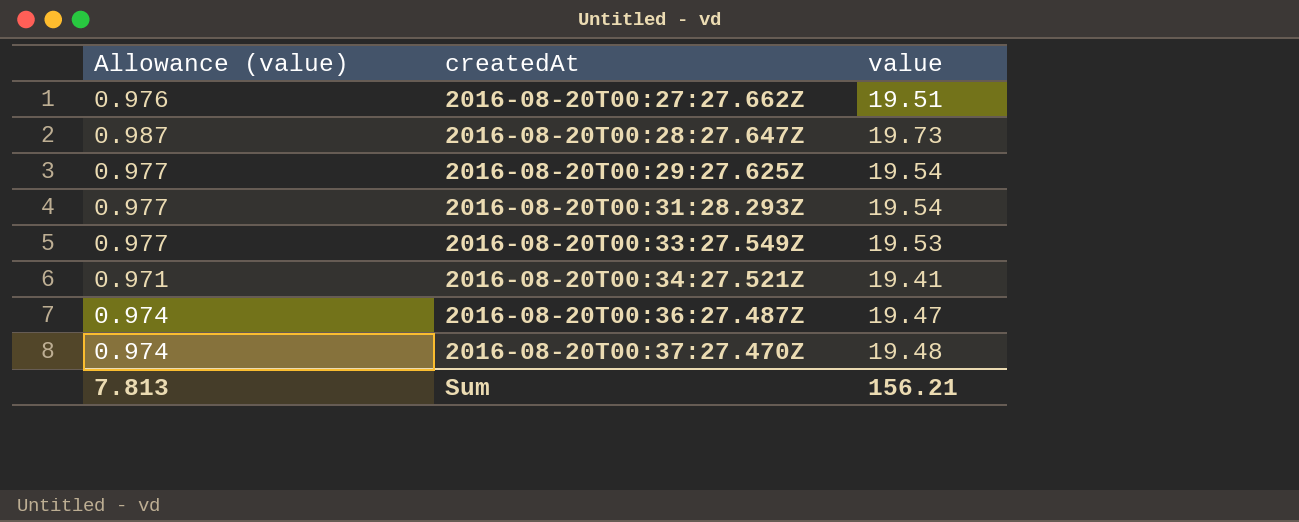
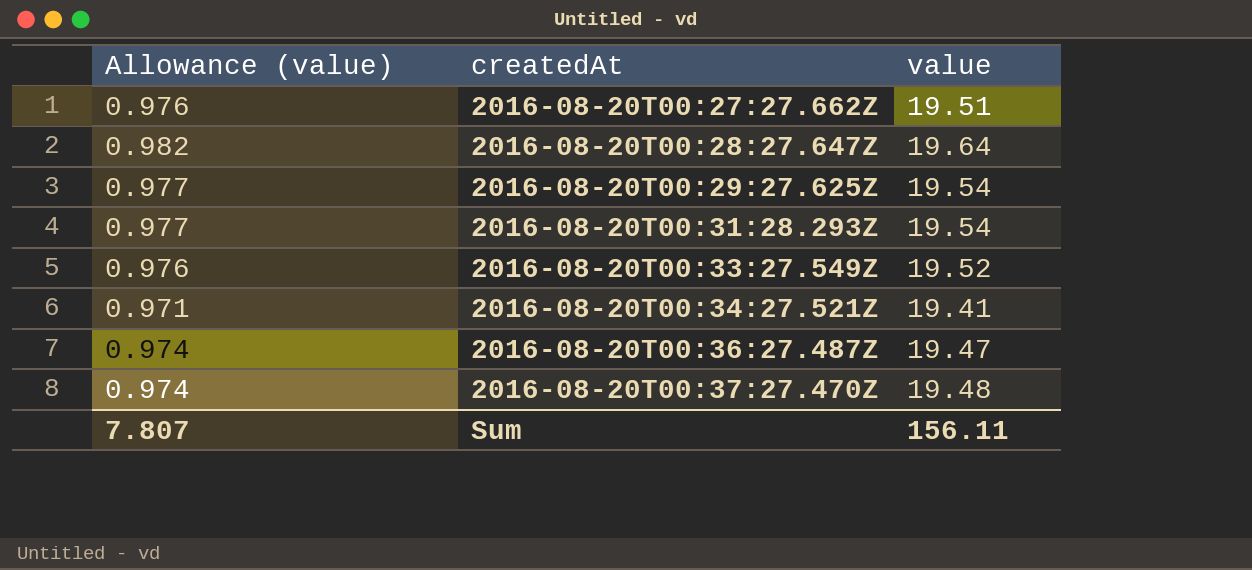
2016-08-20T00:28:27.647Z | Allowance (value): 0.987 -> 0.982
2016-08-20T00:28:27.647Z | value: 19.73 -> 19.64
2016-08-20T00:33:27.549Z | Allowance (value): 0.977 -> 0.976
2016-08-20T00:33:27.549Z | value: 19.53 -> 19.52
Sum | Allowance (value): 7.813 -> 7.807
Sum | value: 156.21 -> 156.11

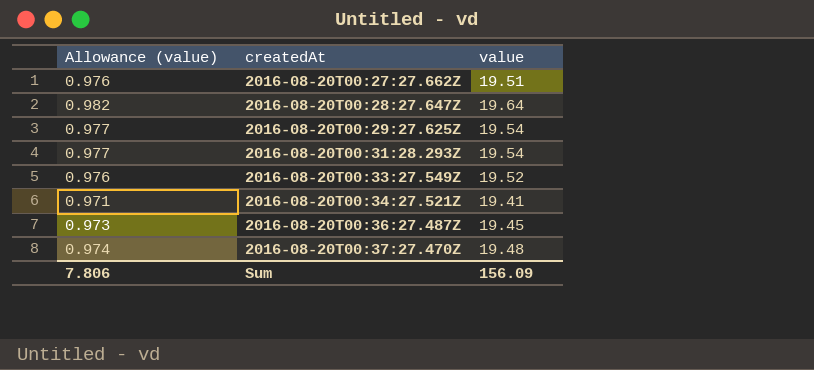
2016-08-20T00:36:27.487Z | Allowance (value): 0.974 -> 0.973
2016-08-20T00:36:27.487Z | value: 19.47 -> 19.45
Sum | Allowance (value): 7.807 -> 7.806
Sum | value: 156.11 -> 156.09

